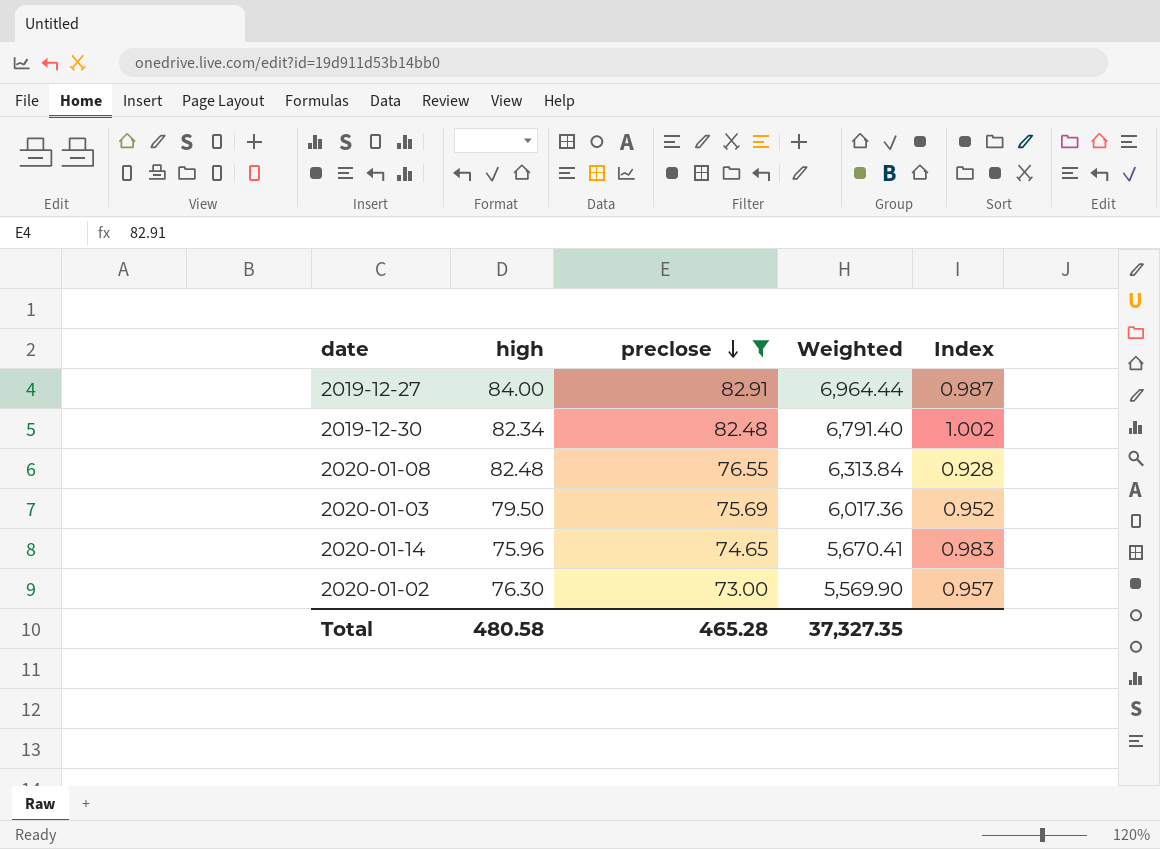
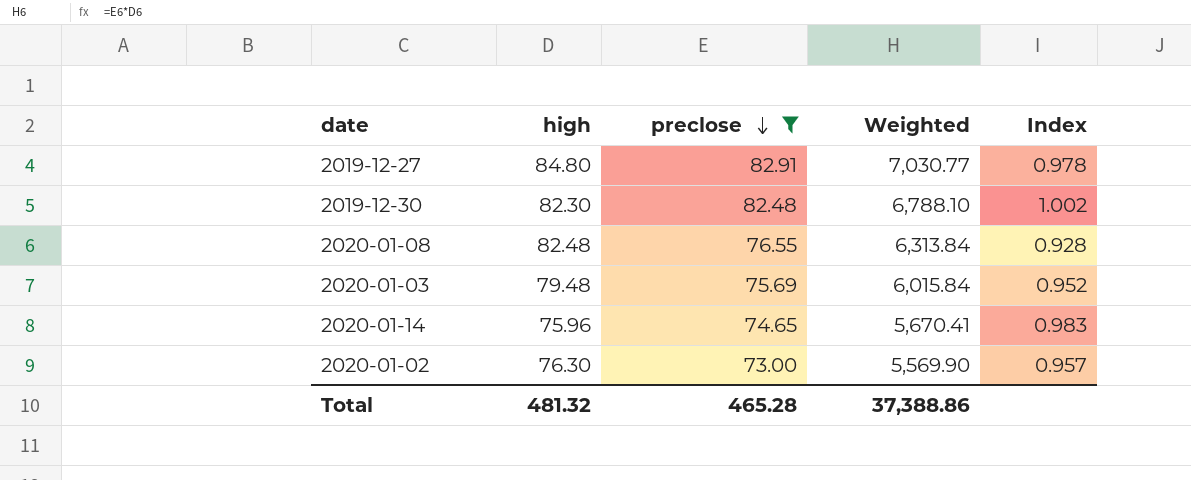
2019-12-27 | high: 84.00 -> 84.80
2019-12-27 | Weighted: 6,964.44 -> 7,030.77
2019-12-27 | Index: 0.987 -> 0.978
2019-12-30 | high: 82.34 -> 82.30
2019-12-30 | Weighted: 6,791.40 -> 6,788.10
2020-01-03 | high: 79.50 -> 79.48
2020-01-03 | Weighted: 6,017.36 -> 6,015.84
Total | high: 480.58 -> 481.32
Total | Weighted: 37,327.35 -> 37,388.86

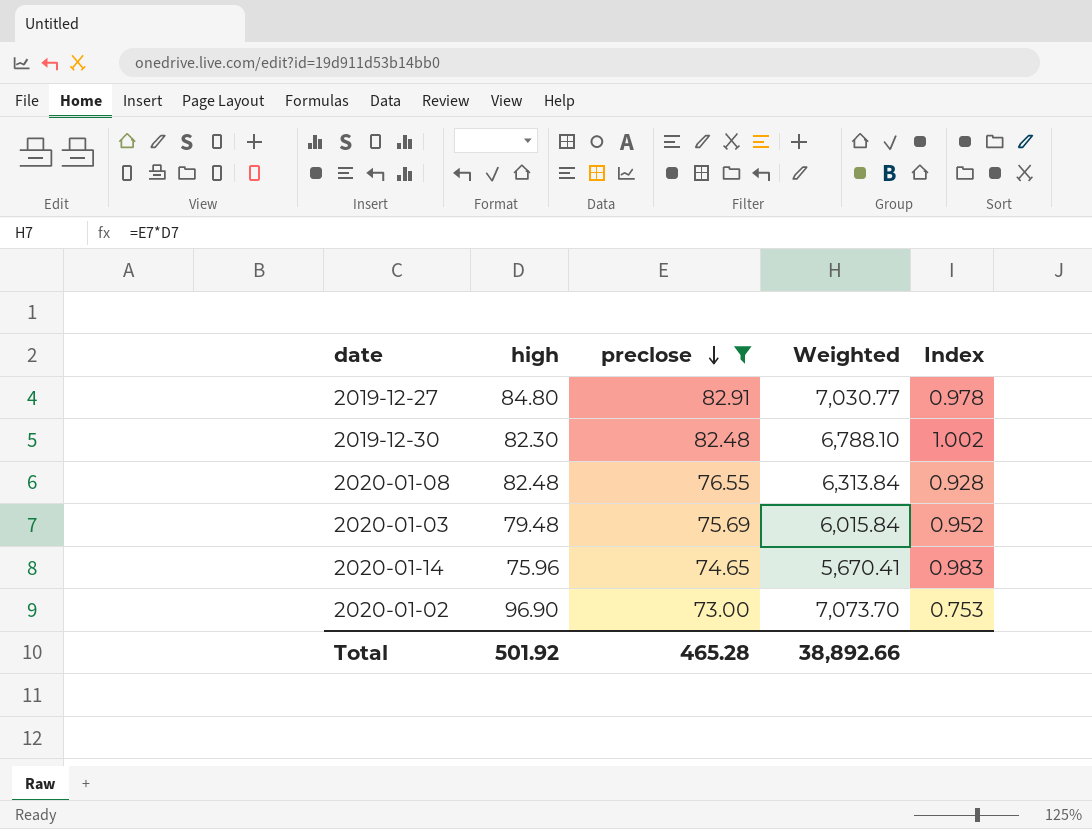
2020-01-02 | high: 76.30 -> 96.90
2020-01-02 | Weighted: 5,569.90 -> 7,073.70
2020-01-02 | Index: 0.957 -> 0.753
Total | high: 481.32 -> 501.92
Total | Weighted: 37,388.86 -> 38,892.66

